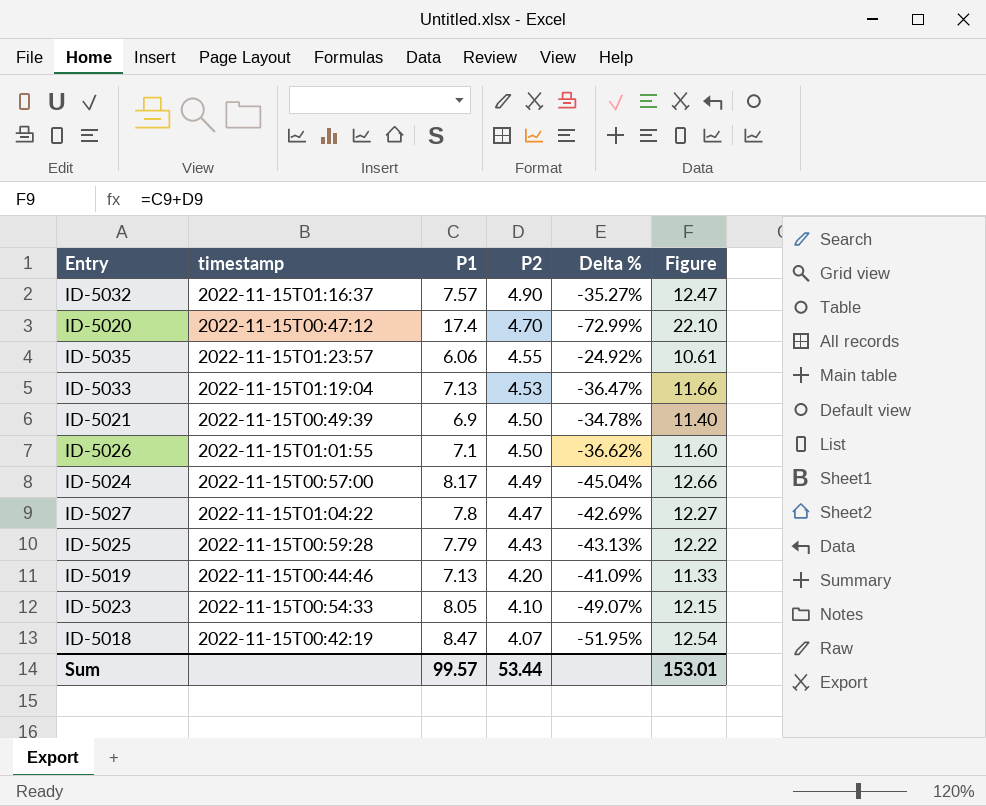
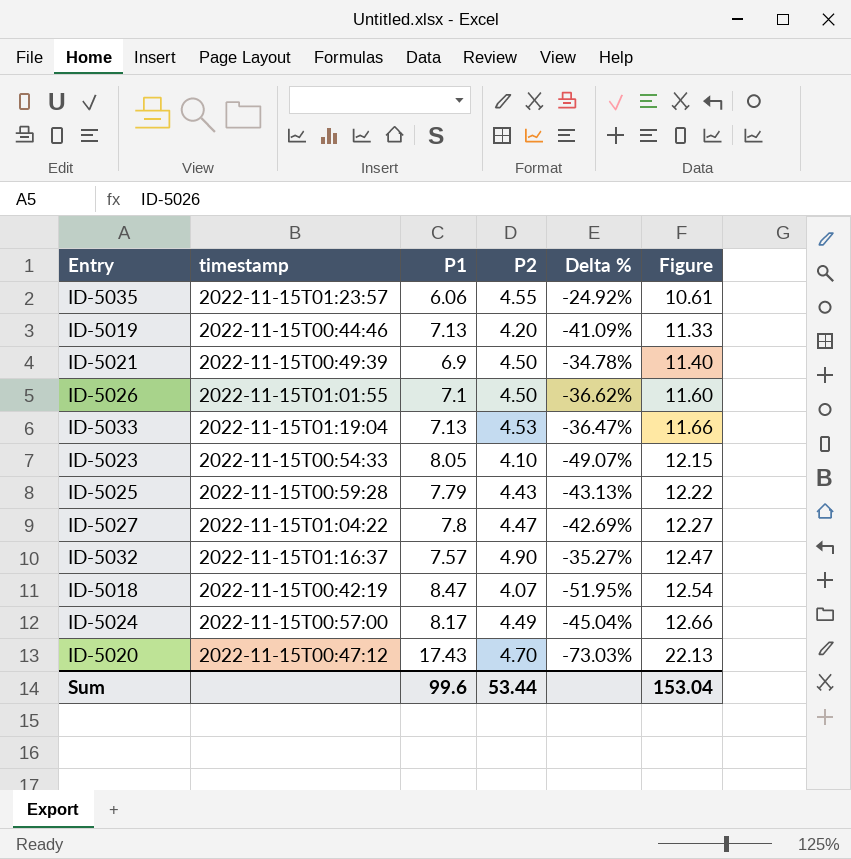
row order: P2 descending -> Figure ascending
ID-5020 | P1: 17.4 -> 17.43
ID-5020 | Delta %: -72.99% -> -73.03%
ID-5020 | Figure: 22.10 -> 22.13
Sum | P1: 99.57 -> 99.6
Sum | Figure: 153.01 -> 153.04

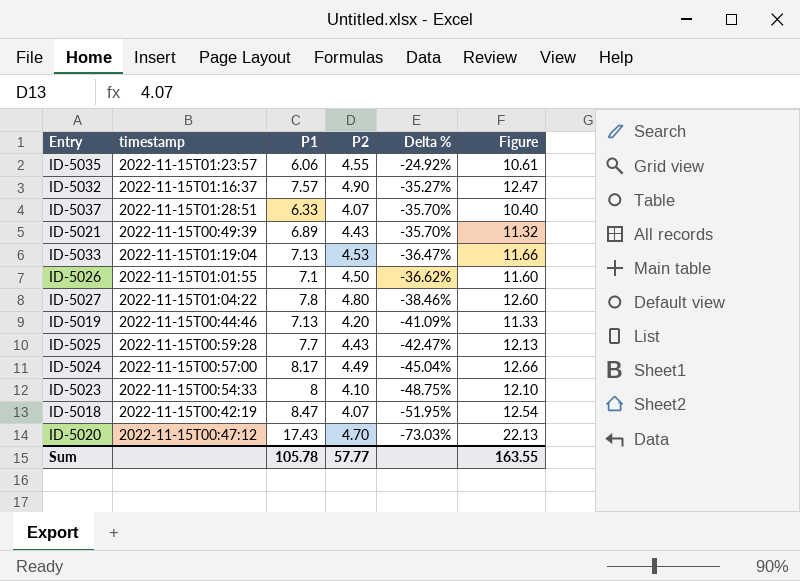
row order: Figure ascending -> Delta % descending
row ID-5037: none -> 2022-11-15T01:28:51 | 6.33 | 4.07 | -35.70% | 10.40
ID-5021 | P1: 6.9 -> 6.89
ID-5021 | P2: 4.50 -> 4.43
ID-5021 | Delta %: -34.78% -> -35.70%
ID-5021 | Figure: 11.40 -> 11.32
ID-5027 | P2: 4.47 -> 4.80
ID-5027 | Delta %: -42.69% -> -38.46%
ID-5027 | Figure: 12.27 -> 12.60
ID-5025 | P1: 7.79 -> 7.7
ID-5025 | Delta %: -43.13% -> -42.47%
ID-5025 | Figure: 12.22 -> 12.13
ID-5023 | P1: 8.05 -> 8
ID-5023 | Delta %: -49.07% -> -48.75%
ID-5023 | Figure: 12.15 -> 12.10
Sum | P1: 99.6 -> 105.78
Sum | P2: 53.44 -> 57.77
Sum | Figure: 153.04 -> 163.55

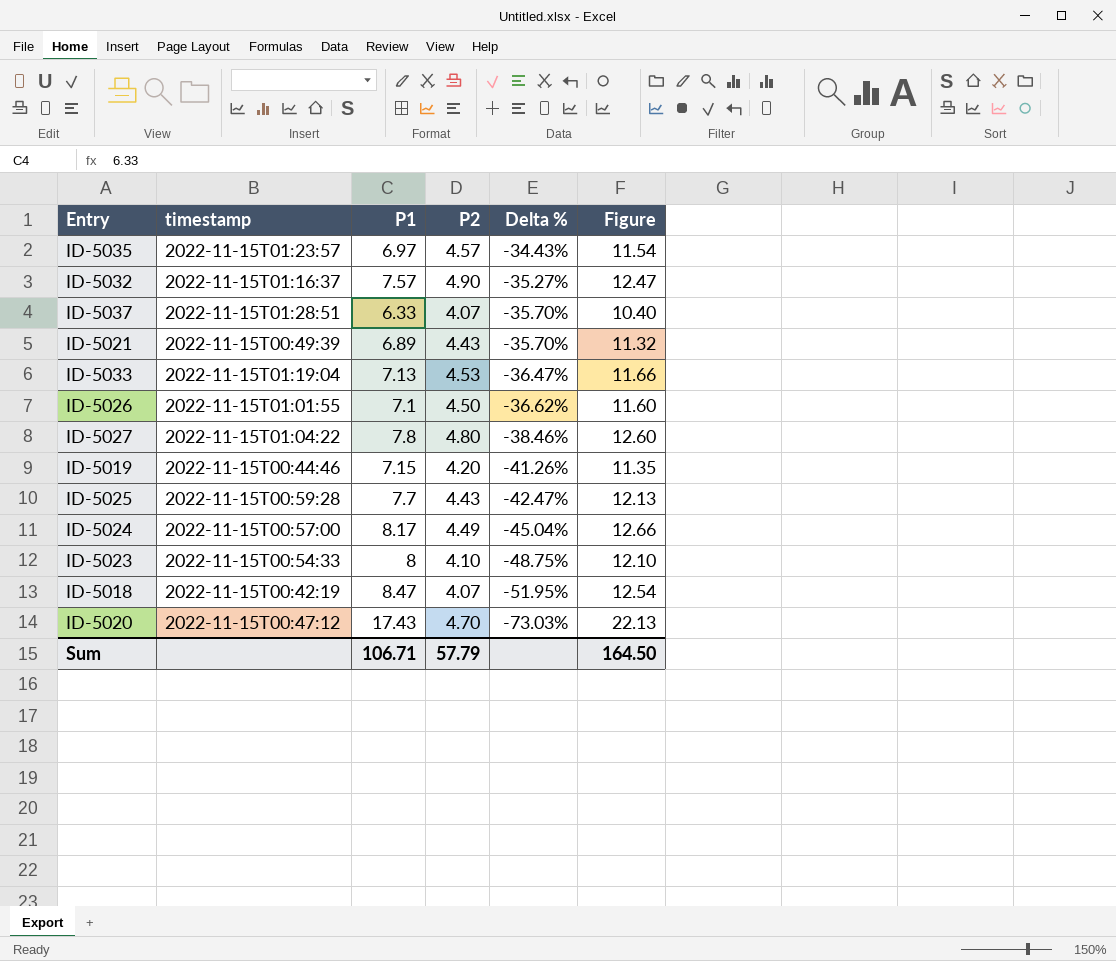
ID-5035 | P1: 6.06 -> 6.97
ID-5035 | P2: 4.55 -> 4.57
ID-5035 | Delta %: -24.92% -> -34.43%
ID-5035 | Figure: 10.61 -> 11.54
ID-5019 | P1: 7.13 -> 7.15
ID-5019 | Delta %: -41.09% -> -41.26%
ID-5019 | Figure: 11.33 -> 11.35
Sum | P1: 105.78 -> 106.71
Sum | P2: 57.77 -> 57.79
Sum | Figure: 163.55 -> 164.50

